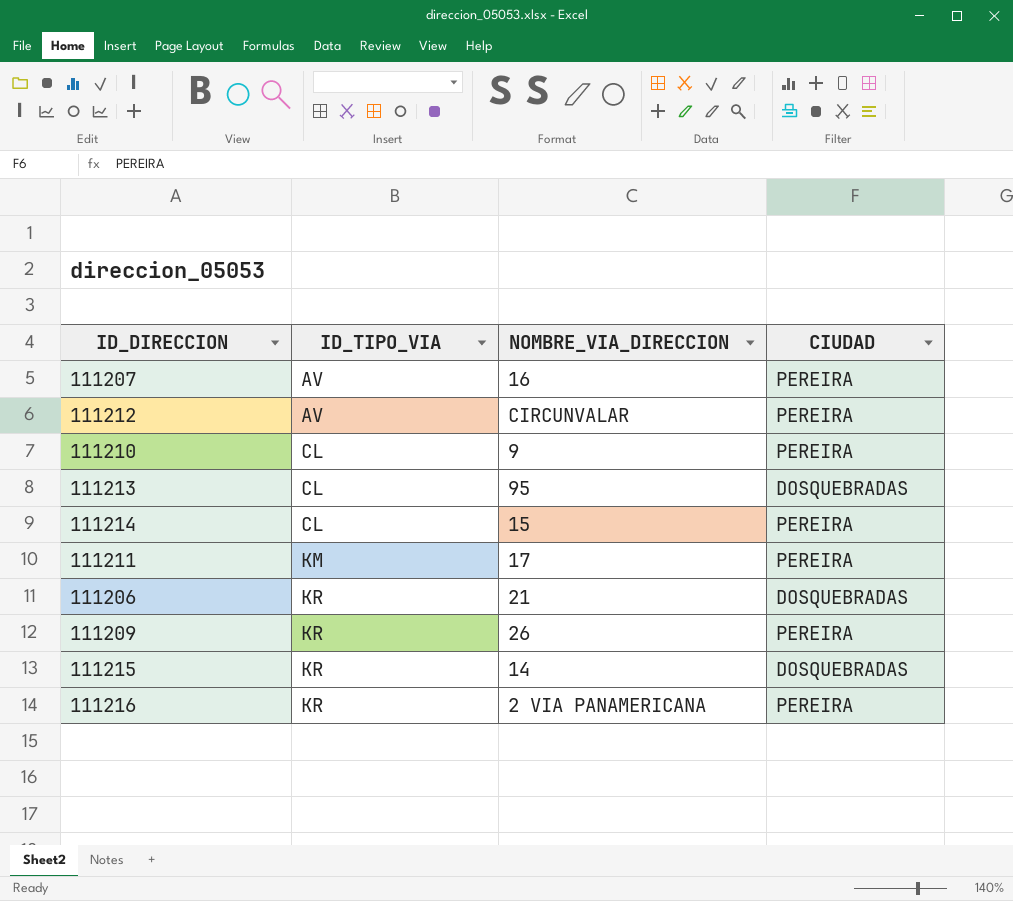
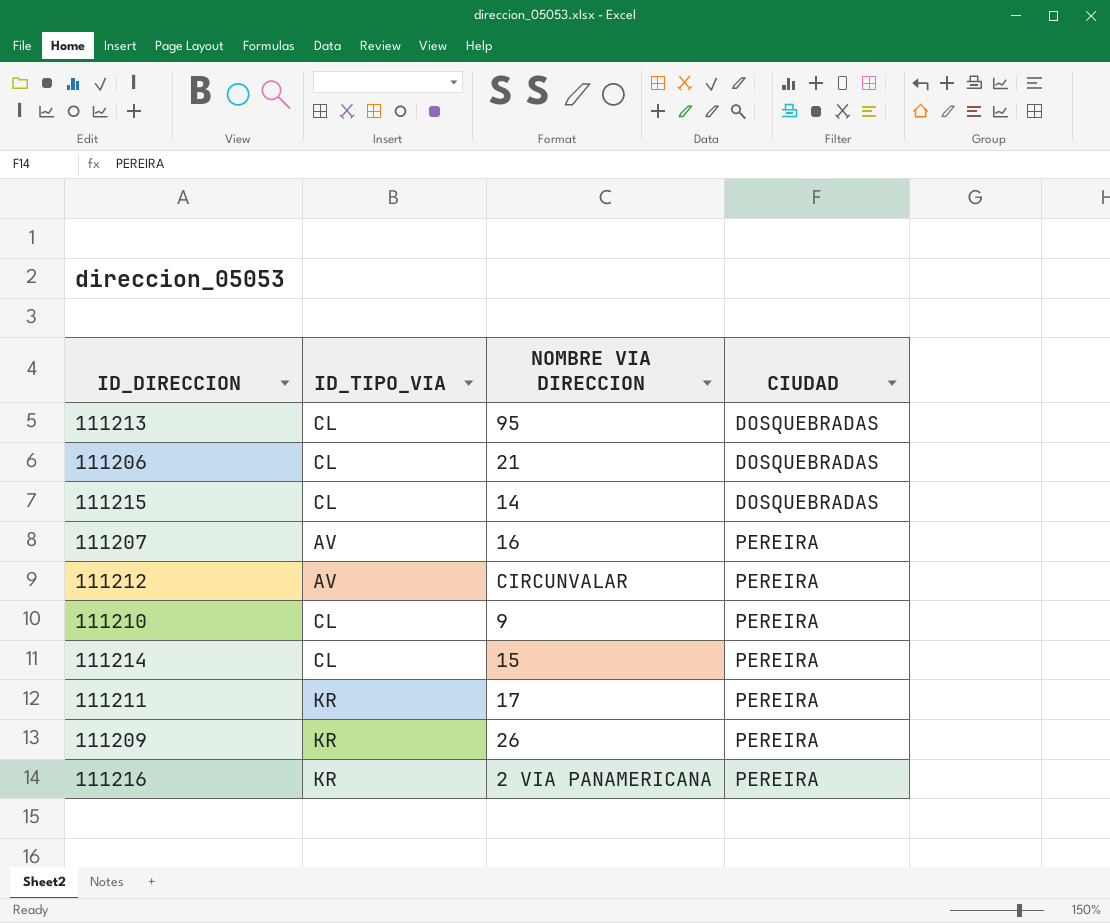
row order: ID_TIPO_VIA ascending -> CIUDAD ascending
column name: NOMBRE_VIA_DIRECCION -> NOMBRE VIA DIRECCION
111206 | ID_TIPO_VIA: KR -> CL
111215 | ID_TIPO_VIA: KR -> CL
111211 | ID_TIPO_VIA: KM -> KR

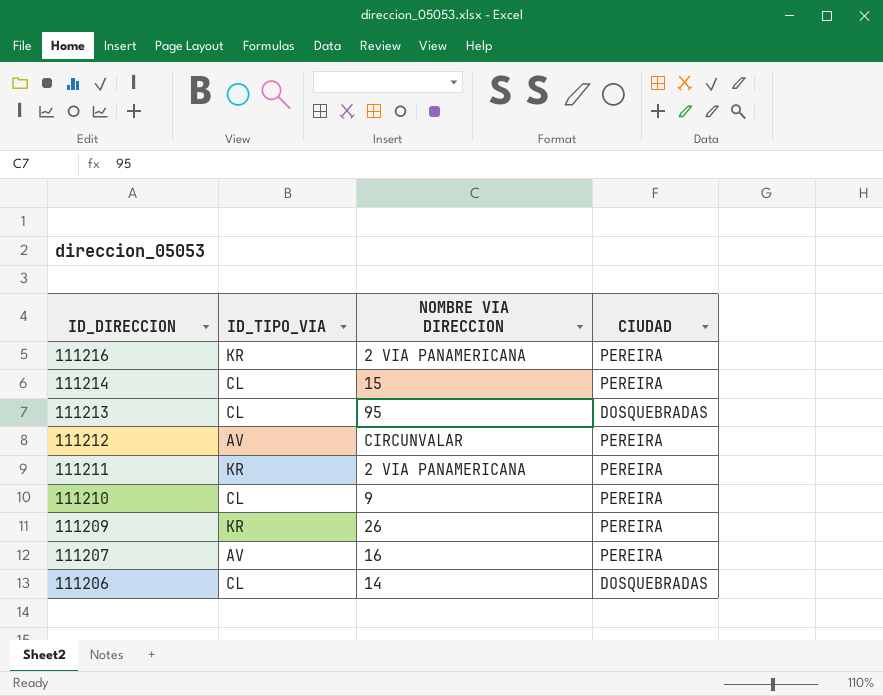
row order: CIUDAD ascending -> ID_DIRECCION descending
row 111215: CL | 14 | DOSQUEBRADAS -> none
111211 | NOMBRE VIA DIRECCION: 17 -> 2 VIA PANAMERICANA
111206 | NOMBRE VIA DIRECCION: 21 -> 14

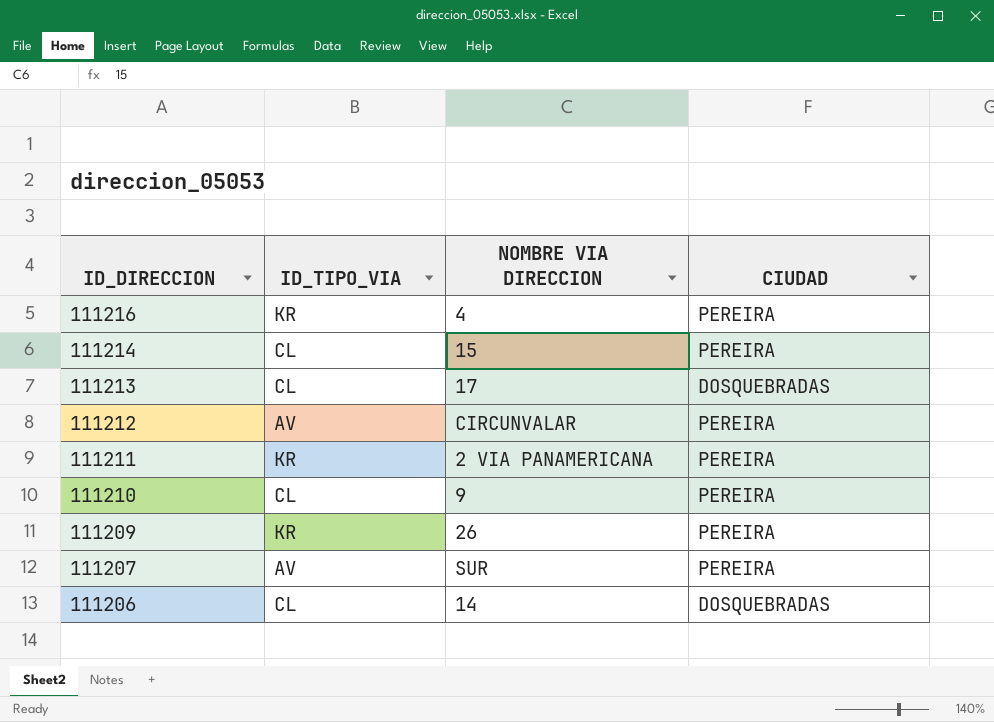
111216 | NOMBRE VIA DIRECCION: 2 VIA PANAMERICANA -> 4
111213 | NOMBRE VIA DIRECCION: 95 -> 17
111207 | NOMBRE VIA DIRECCION: 16 -> SUR

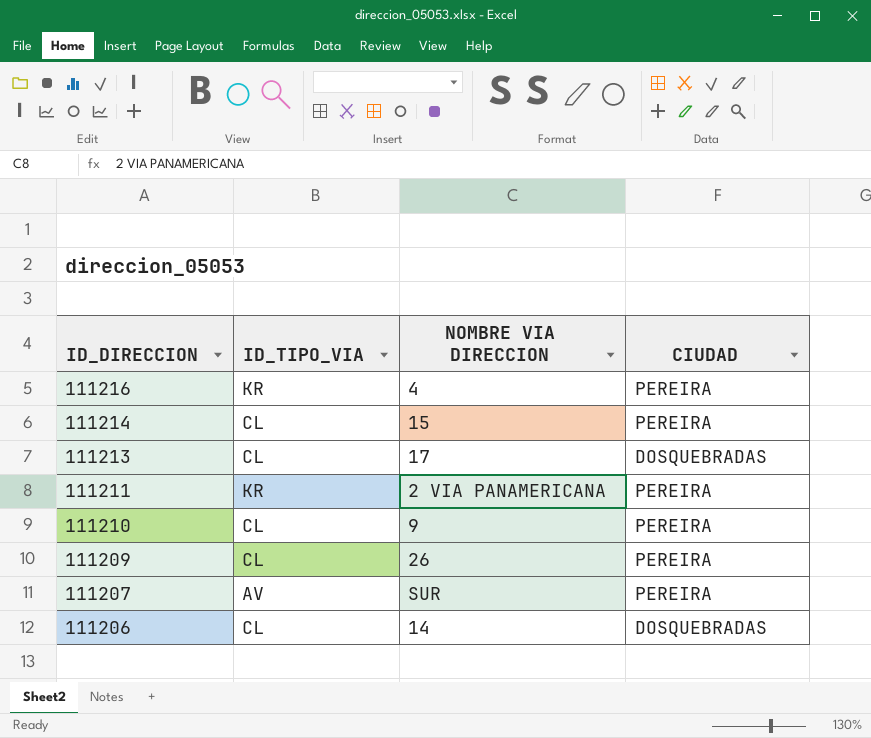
row 111212: AV | CIRCUNVALAR | PEREIRA -> none
111209 | ID_TIPO_VIA: KR -> CL

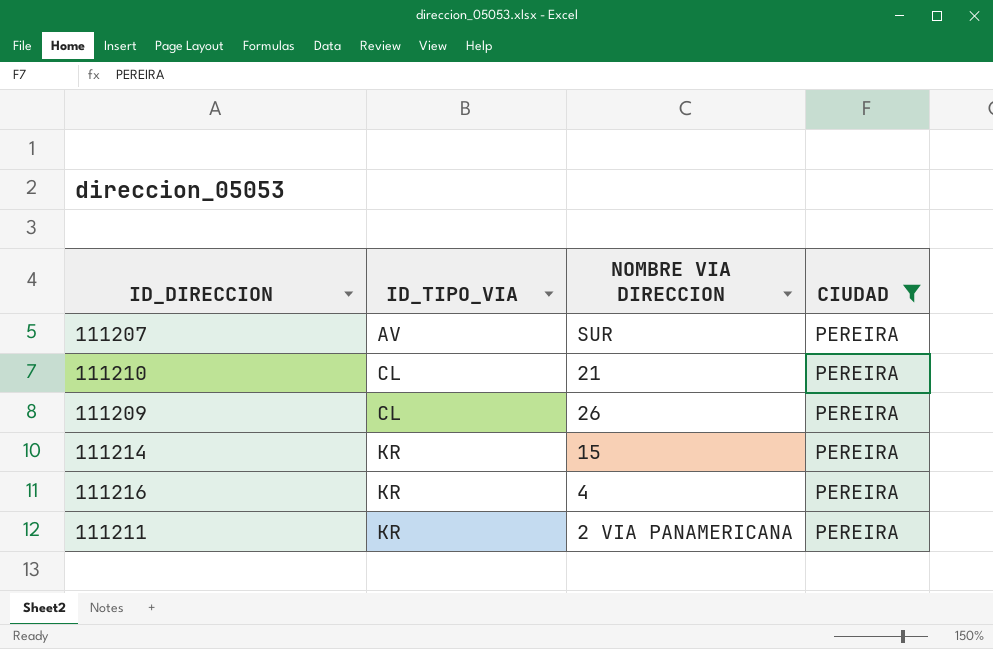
filter: none -> CIUDAD = PEREIRA
row order: ID_DIRECCION descending -> ID_TIPO_VIA ascending
111210 | NOMBRE VIA DIRECCION: 9 -> 21
111214 | ID_TIPO_VIA: CL -> KR

